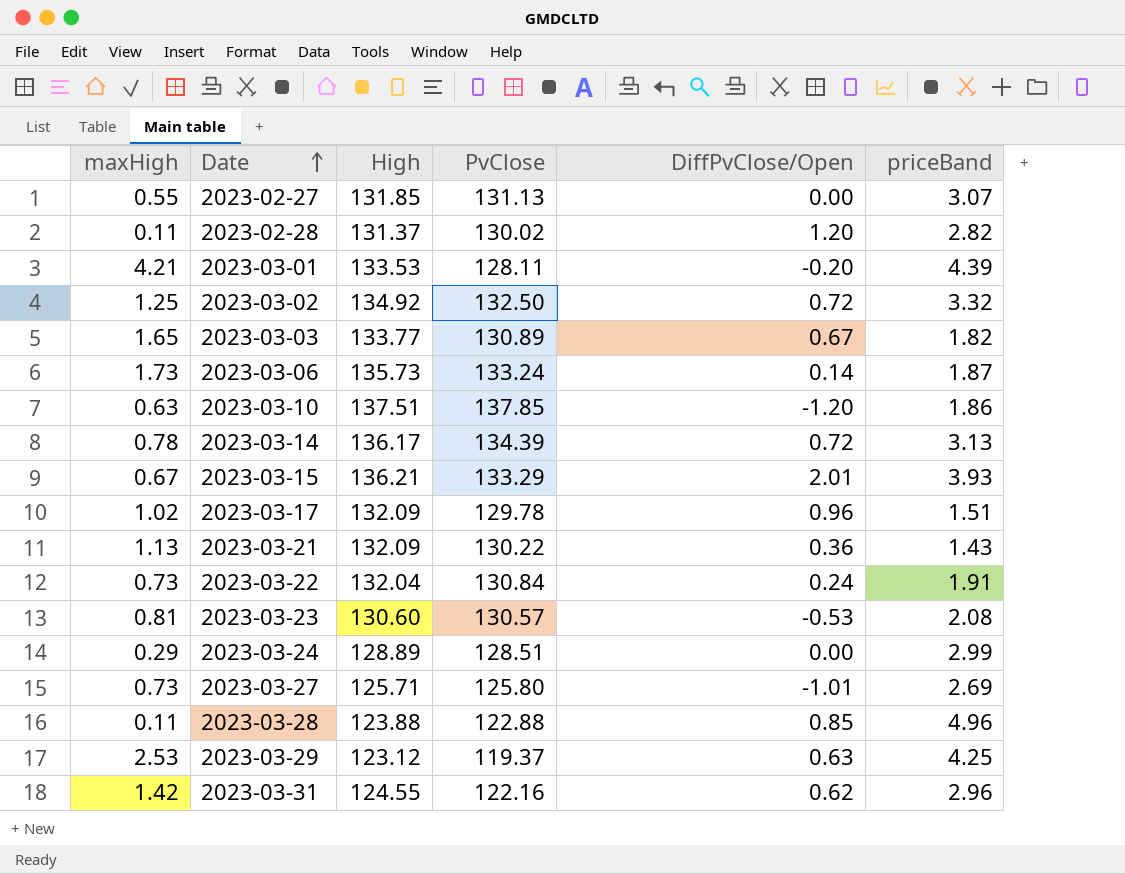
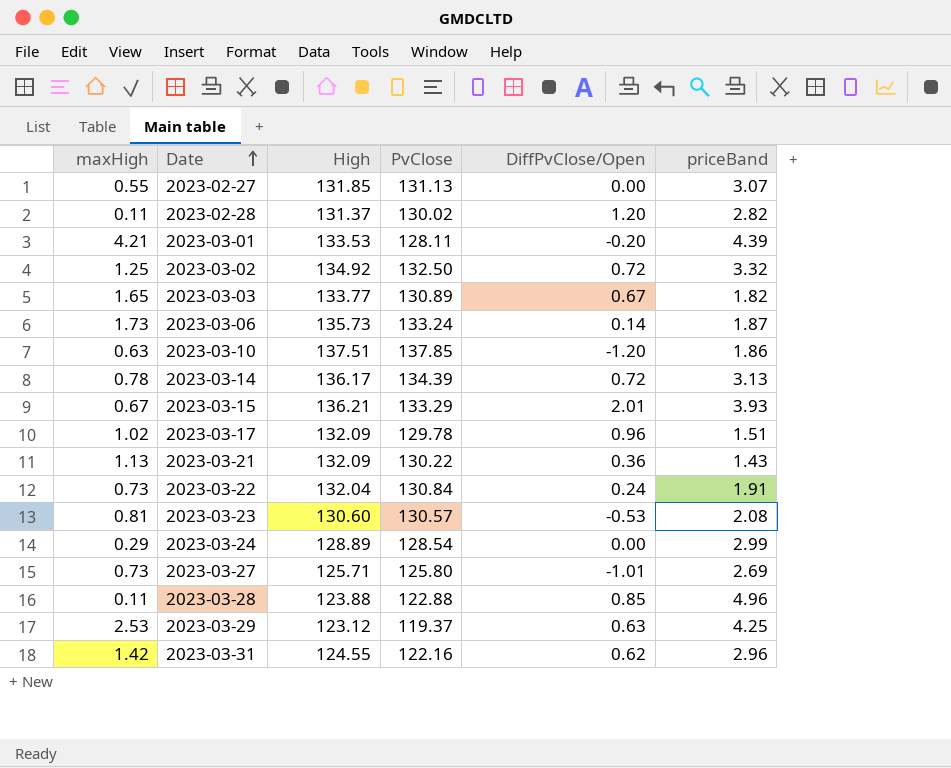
2023-03-24 | PvClose: 128.51 -> 128.54

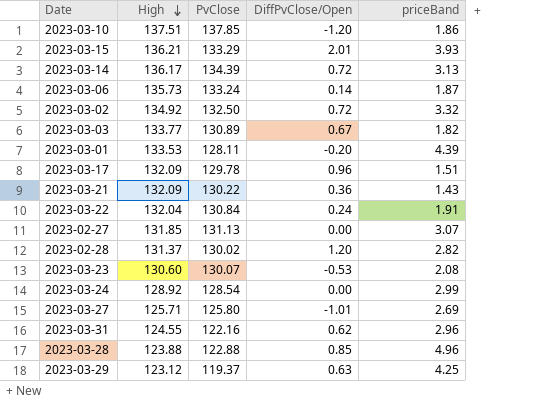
row order: Date ascending -> High descending
column maxHigh | position: 1 -> none
2023-03-23 | PvClose: 130.57 -> 130.07
2023-03-24 | High: 128.89 -> 128.92

